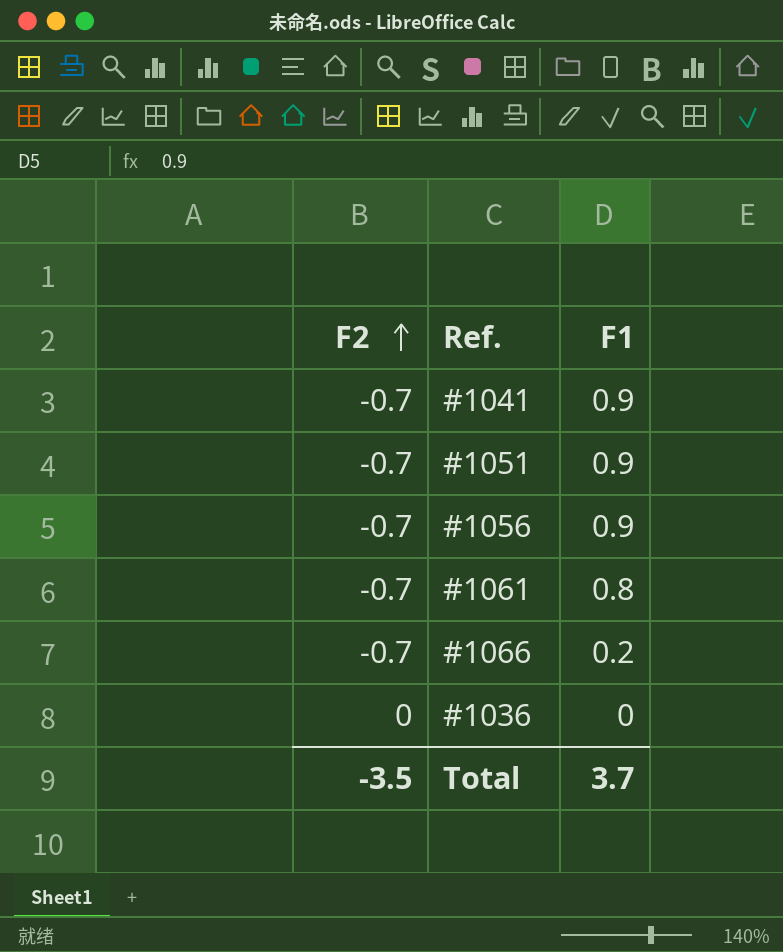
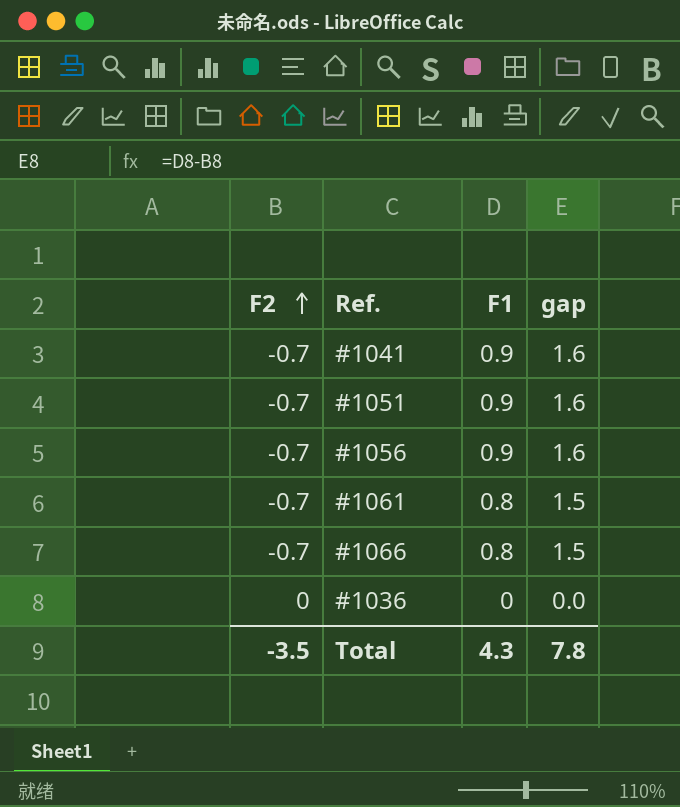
column gap | formula: none -> [F1] - [F2]
#1066 | F1: 0.2 -> 0.8
Total | F1: 3.7 -> 4.3

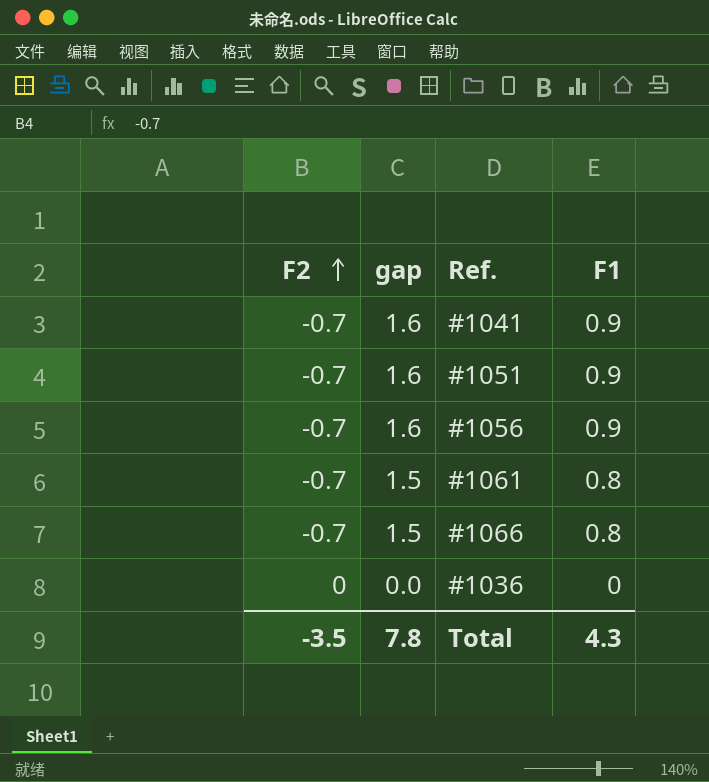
column gap | position: 4 -> 2

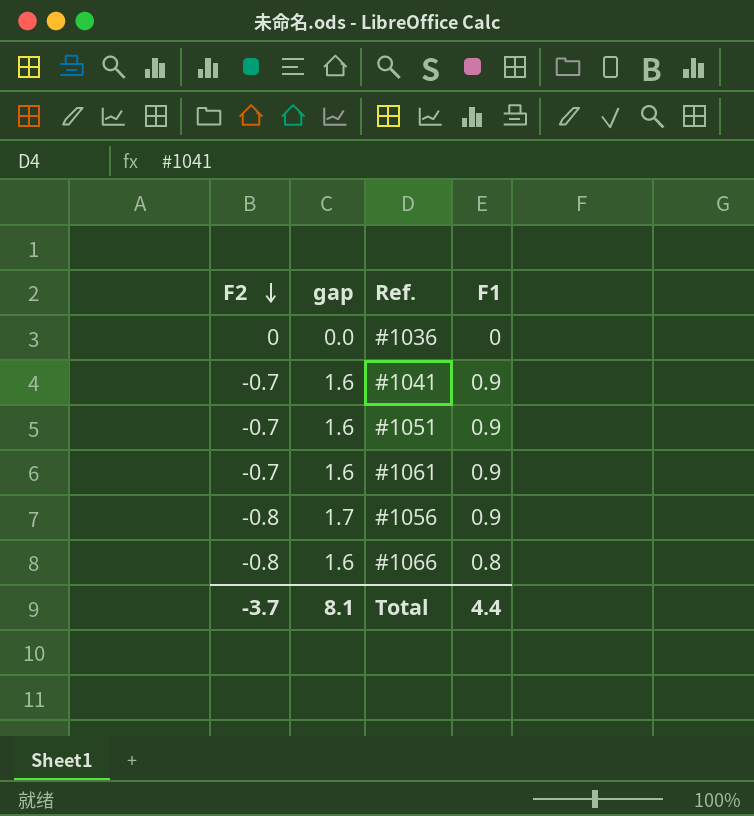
row order: F2 ascending -> F2 descending
#1061 | gap: 1.5 -> 1.6
#1061 | F1: 0.8 -> 0.9
#1056 | F2: -0.7 -> -0.8
#1056 | gap: 1.6 -> 1.7
#1066 | F2: -0.7 -> -0.8
#1066 | gap: 1.5 -> 1.6
Total | F2: -3.5 -> -3.7
Total | gap: 7.8 -> 8.1
Total | F1: 4.3 -> 4.4

